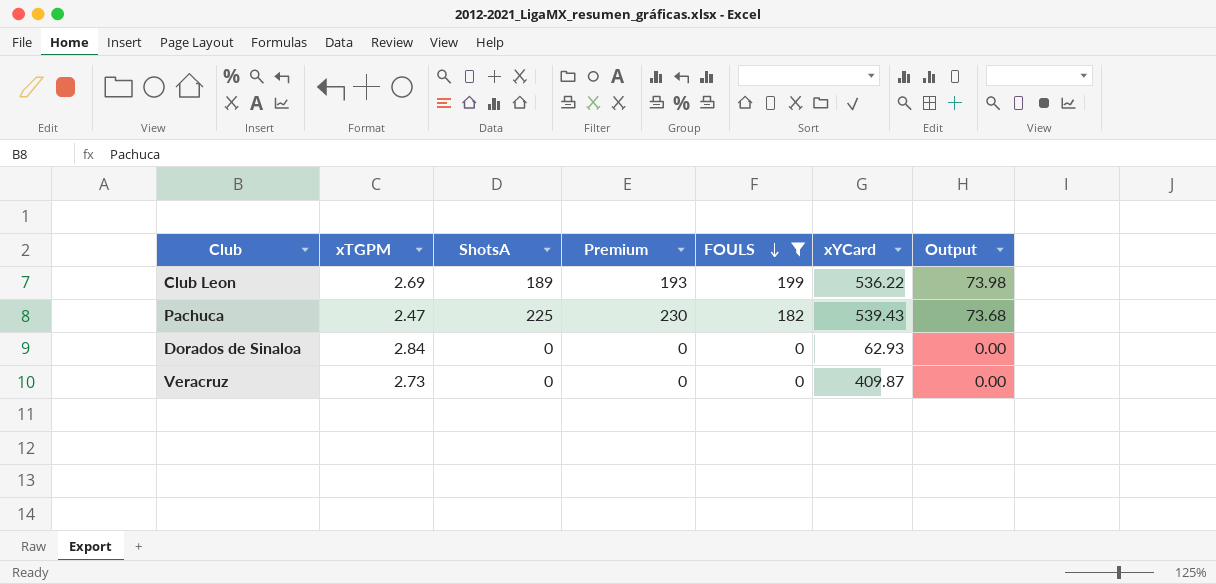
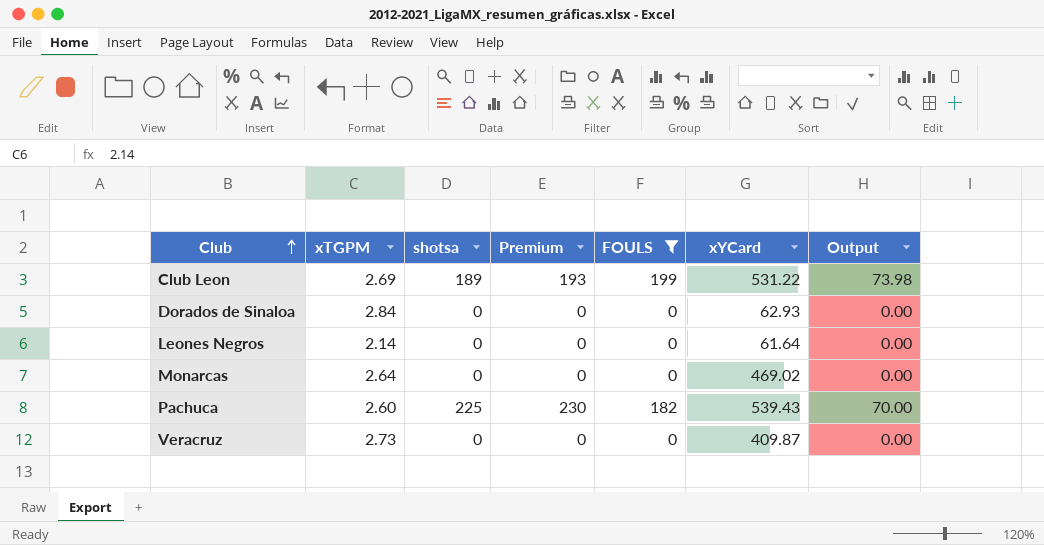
row order: FOULS descending -> Club ascending
column name: ShotsA -> shotsa
Club Leon | xYCard: 536.22 -> 531.22
row Leones Negros: none -> 2.14 | 0 | 0 | 0 | 61.64 | 0.00
row Monarcas: none -> 2.64 | 0 | 0 | 0 | 469.02 | 0.00
Pachuca | xTGPM: 2.47 -> 2.60
Pachuca | Output: 73.68 -> 70.00

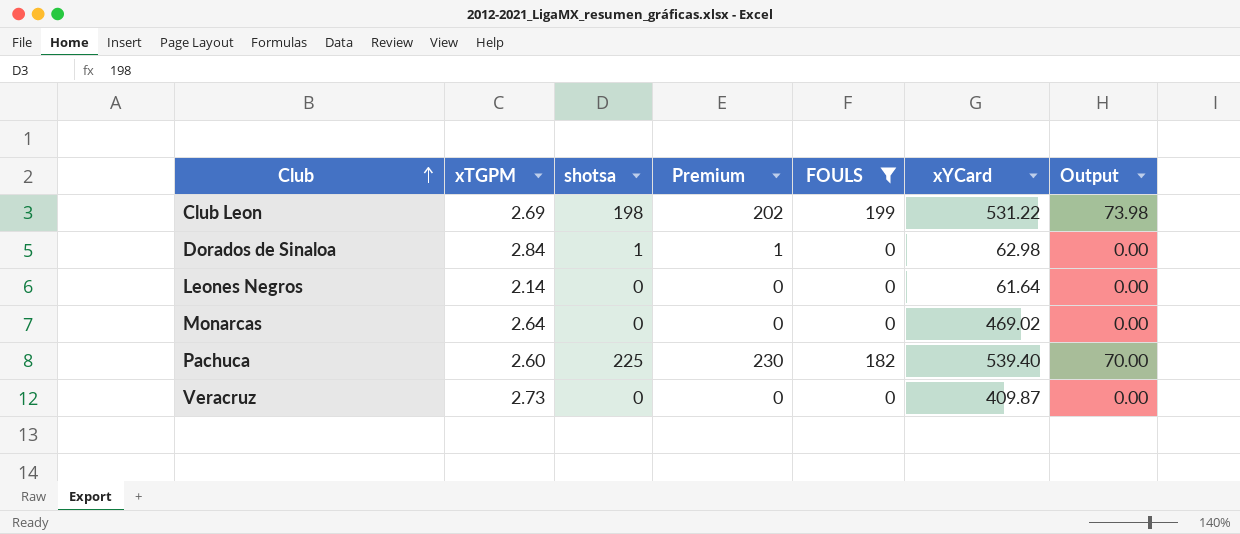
Club Leon | shotsa: 189 -> 198
Club Leon | Premium: 193 -> 202
Dorados de Sinaloa | shotsa: 0 -> 1
Dorados de Sinaloa | Premium: 0 -> 1
Dorados de Sinaloa | xYCard: 62.93 -> 62.98
Pachuca | xYCard: 539.43 -> 539.40

